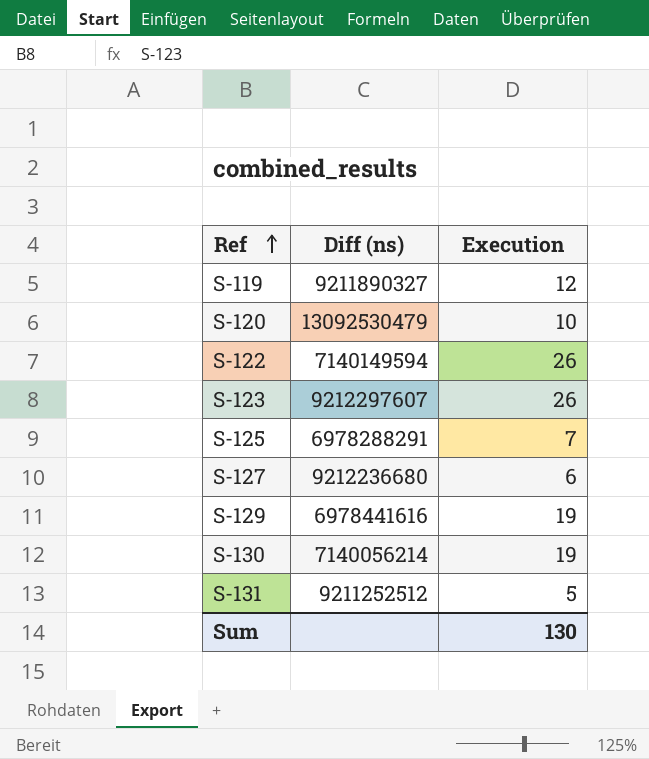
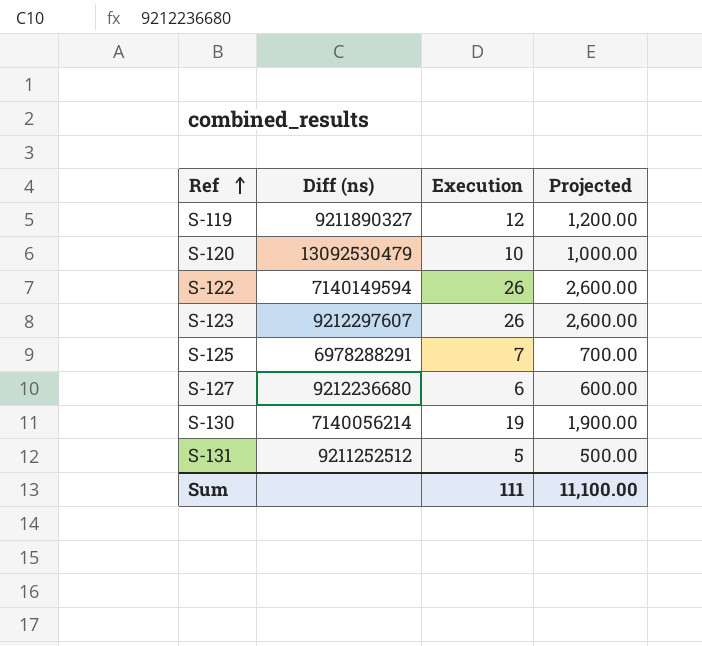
column Projected | formula: none -> [Execution] * 100
row S-129: 6978441616 | 19 -> none
Sum | Execution: 130 -> 111

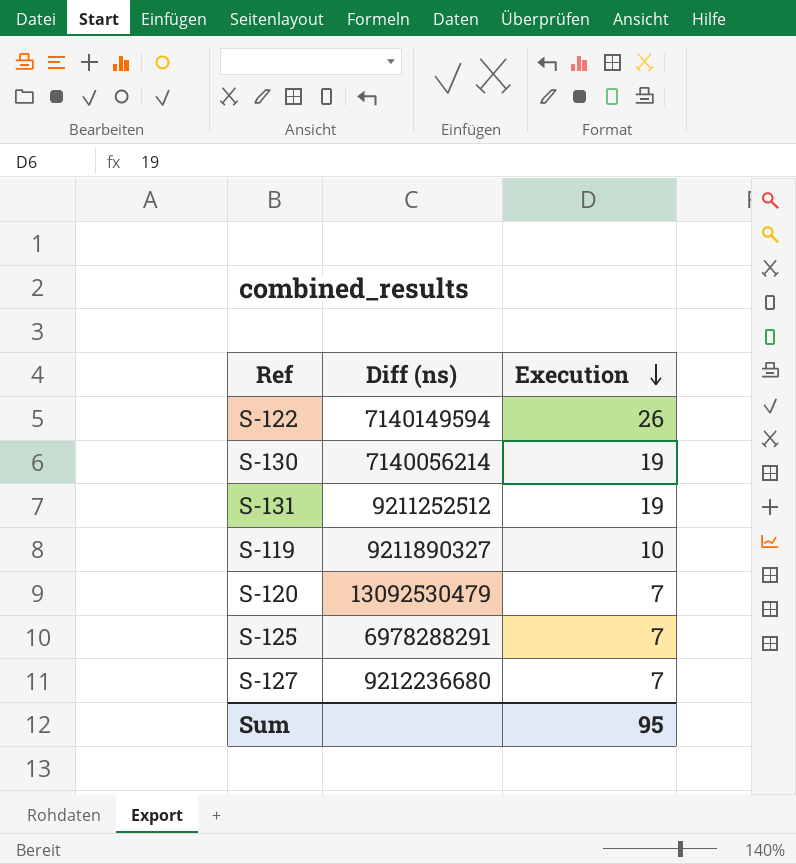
row order: Ref ascending -> Execution descending
column Projected | formula: [Execution] * 100 -> none
row S-123: 9212297607 | 26 | 2,600.00 -> none
S-131 | Execution: 5 -> 19
S-119 | Execution: 12 -> 10
S-120 | Execution: 10 -> 7
S-127 | Execution: 6 -> 7
Sum | Execution: 111 -> 95

